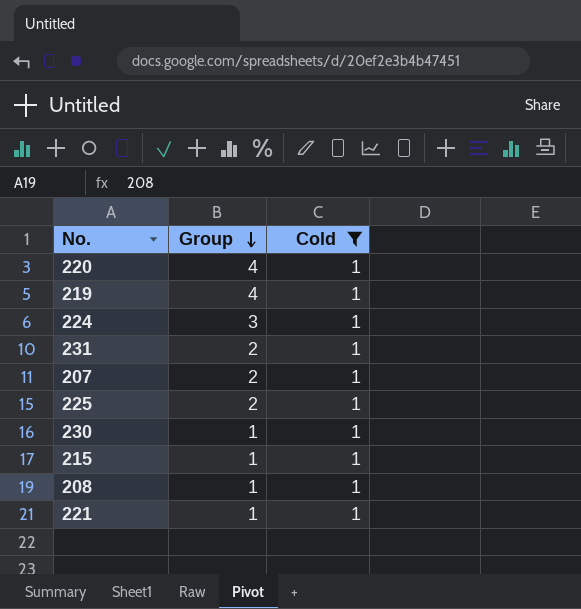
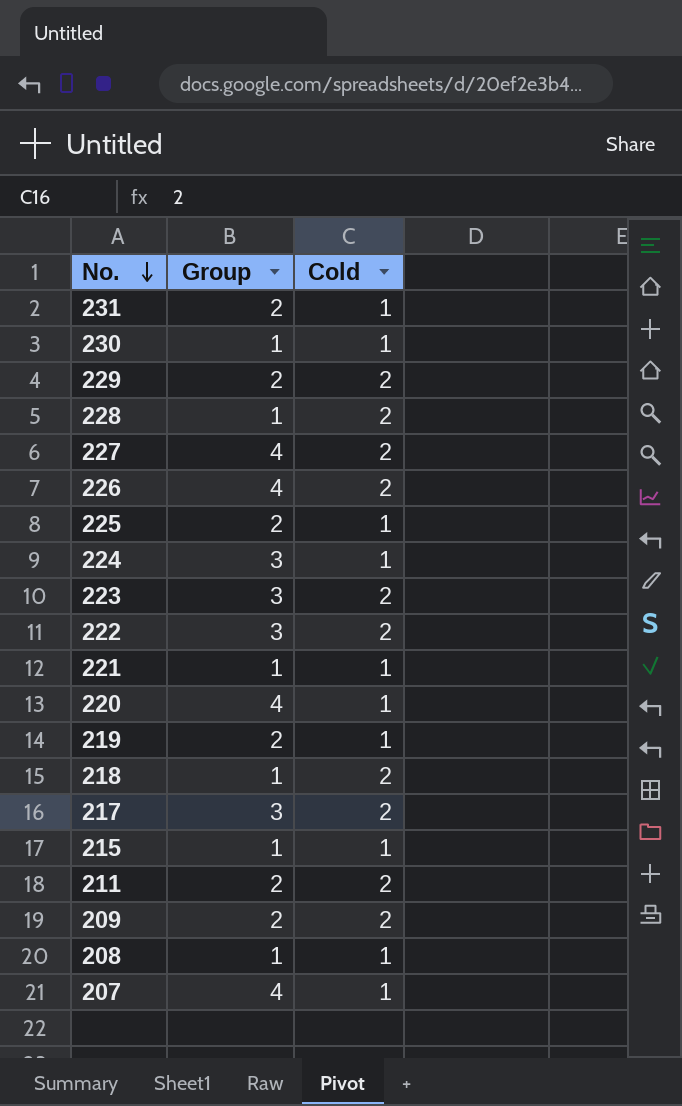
filter: Cold = 1 -> none
row order: Group descending -> No. descending
219 | Group: 4 -> 2
207 | Group: 2 -> 4

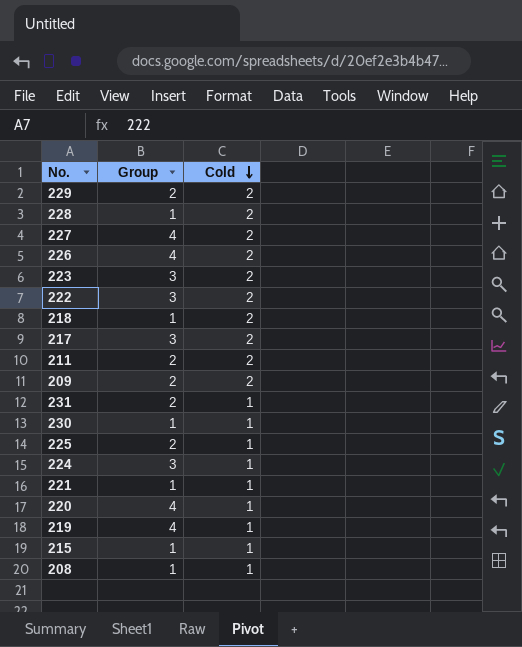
row order: No. descending -> Cold descending
row 207: 4 | 1 -> none
219 | Group: 2 -> 4

